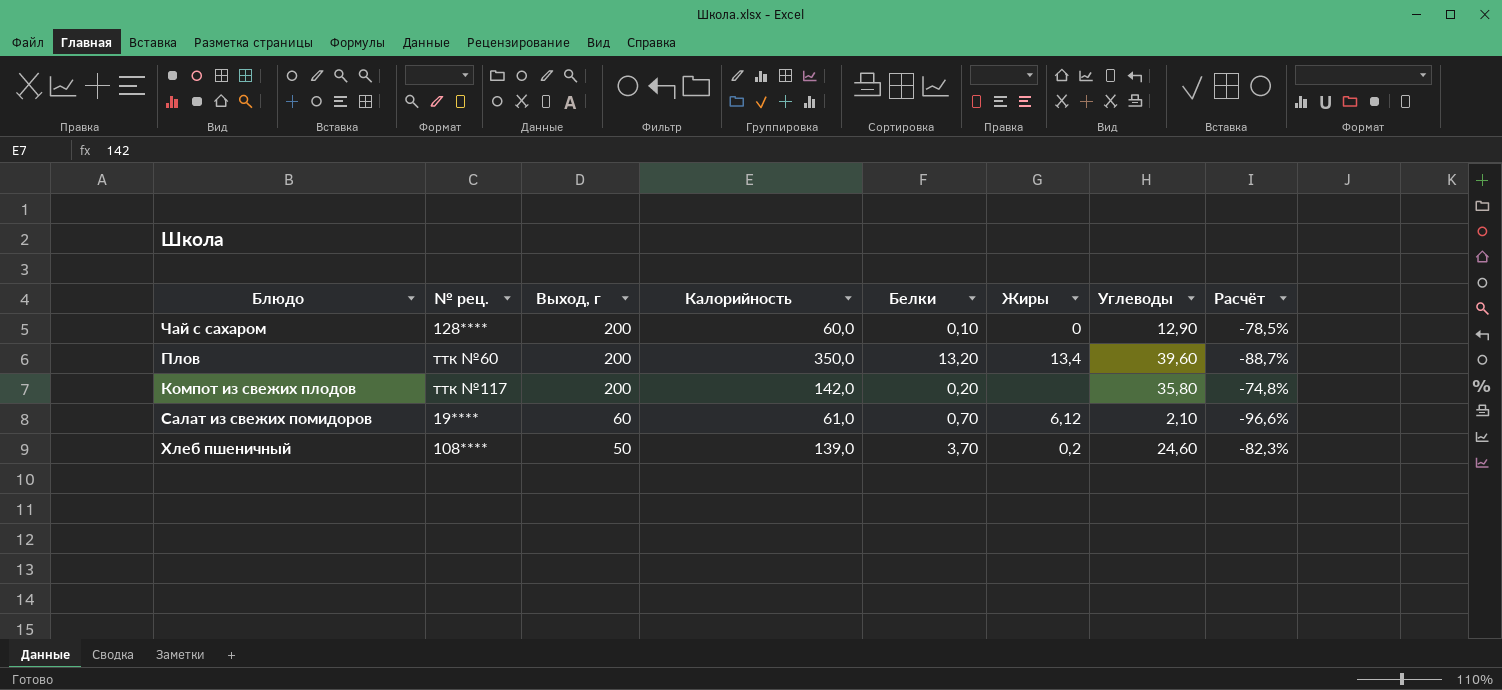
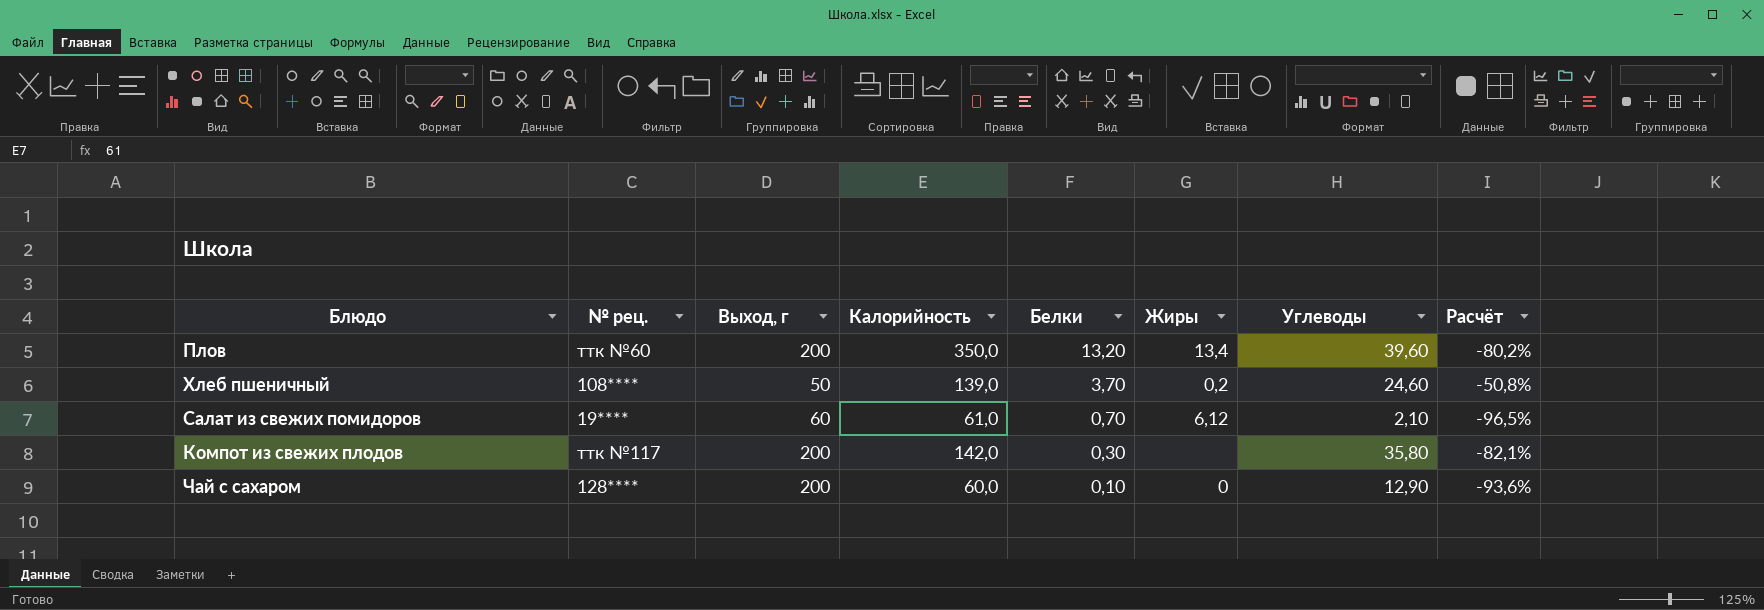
row order: Выход, г descending -> Белки descending
column Расчёт | formula: ([Углеводы] - [Калорийность]) / [Калорийность] -> ([Углеводы] - [Выход, г]) / [Выход, г]
Компот из свежих плодов | Белки: 0,20 -> 0,30

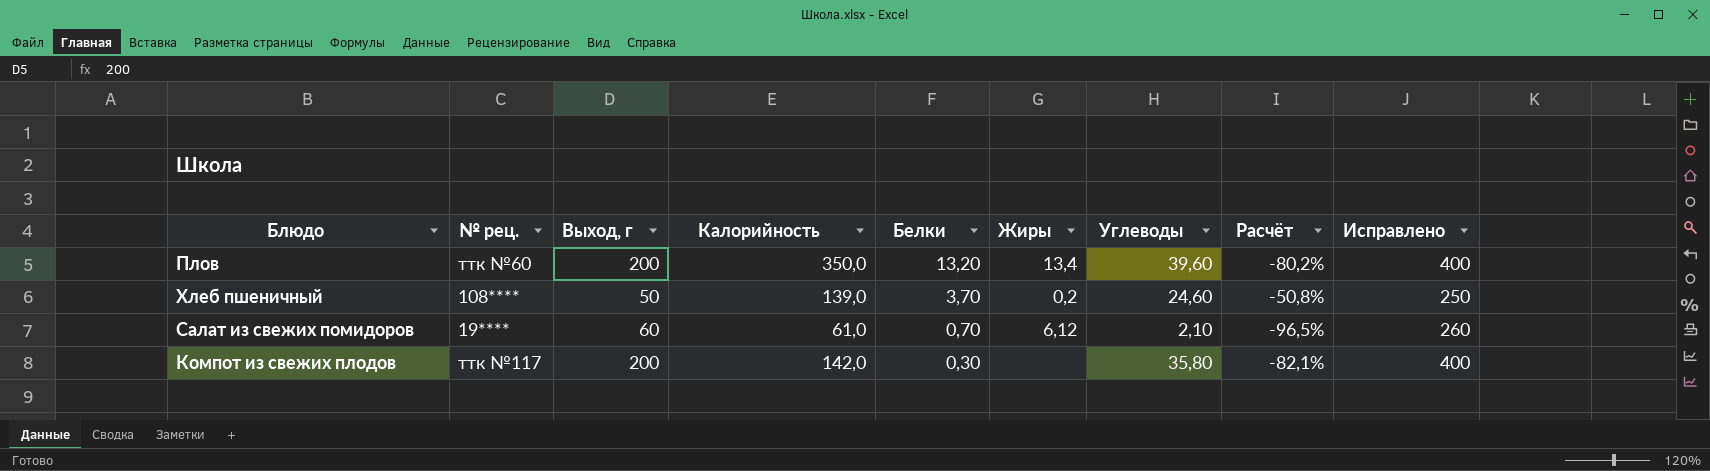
column Исправлено | formula: none -> [Выход, г] + 200
row Чай с сахаром: 128**** | 200 | 60,0 | 0,10 | 0 | 12,90 | -93,6% -> none

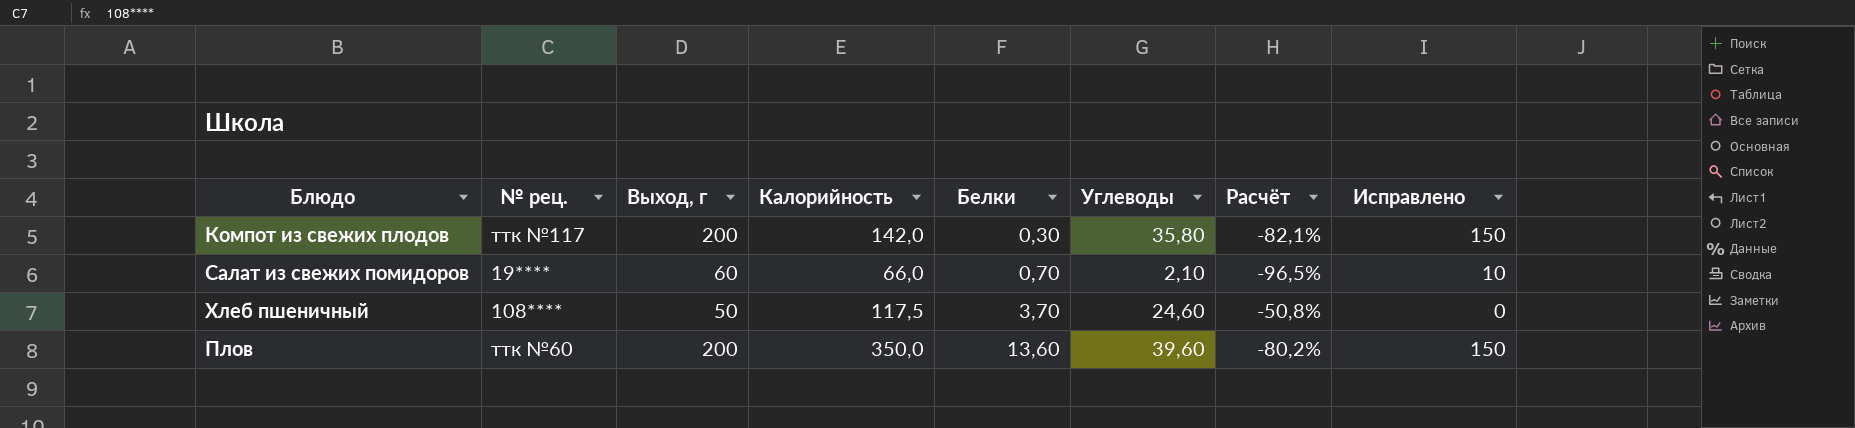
row order: Белки descending -> Белки ascending
column Жиры | position: 6 -> none
column Исправлено | formula: [Выход, г] + 200 -> [Выход, г] - 50
Салат из свежих помидоров | Калорийность: 61,0 -> 66,0
Хлеб пшеничный | Калорийность: 139,0 -> 117,5
Плов | Белки: 13,20 -> 13,60

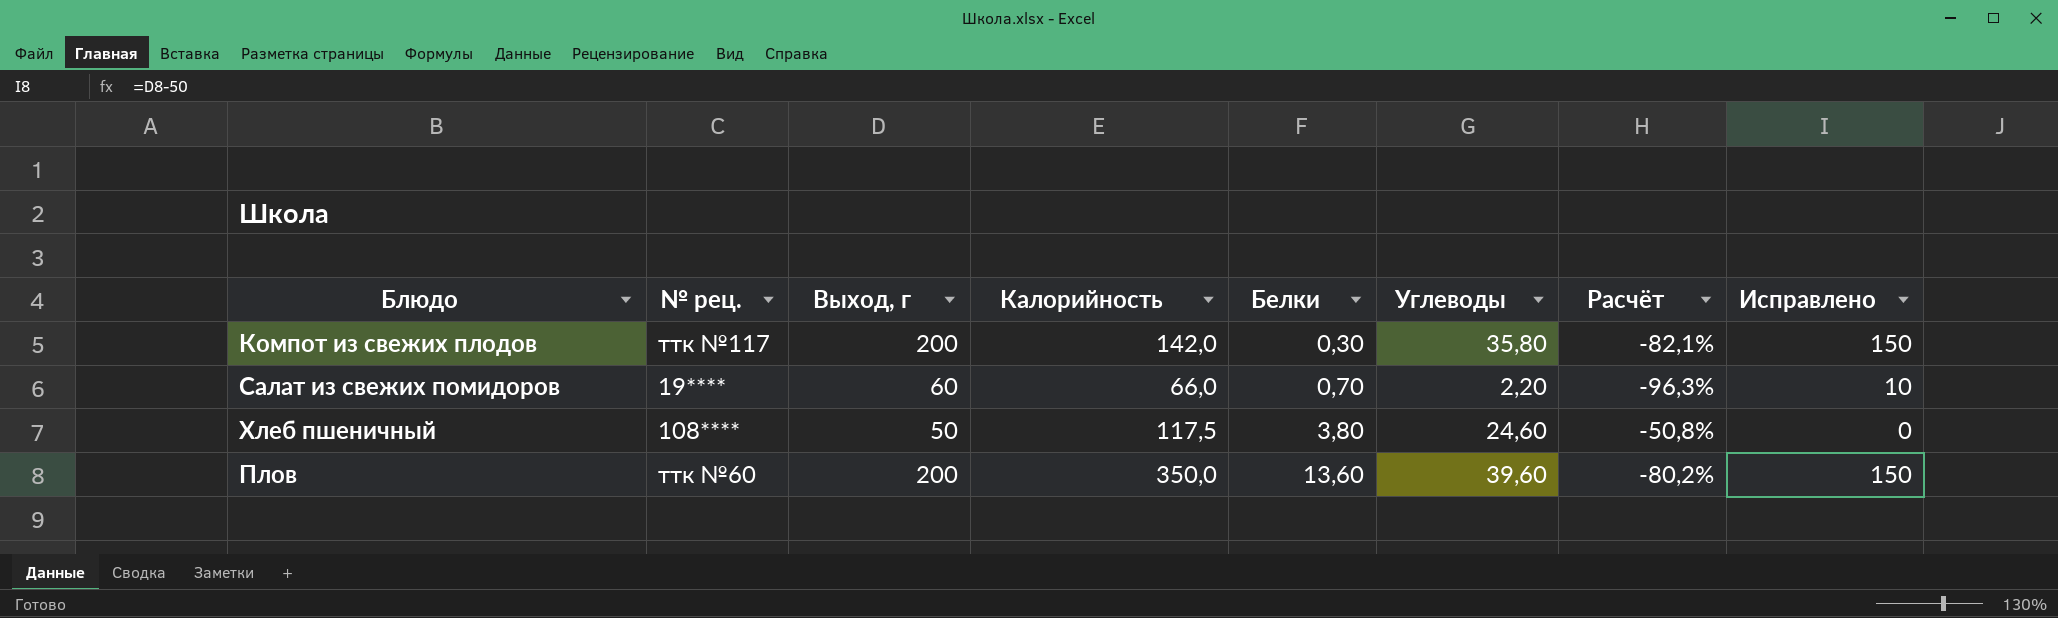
Салат из свежих помидоров | Углеводы: 2,10 -> 2,20
Салат из свежих помидоров | Расчёт: -96,5% -> -96,3%
Хлеб пшеничный | Белки: 3,70 -> 3,80

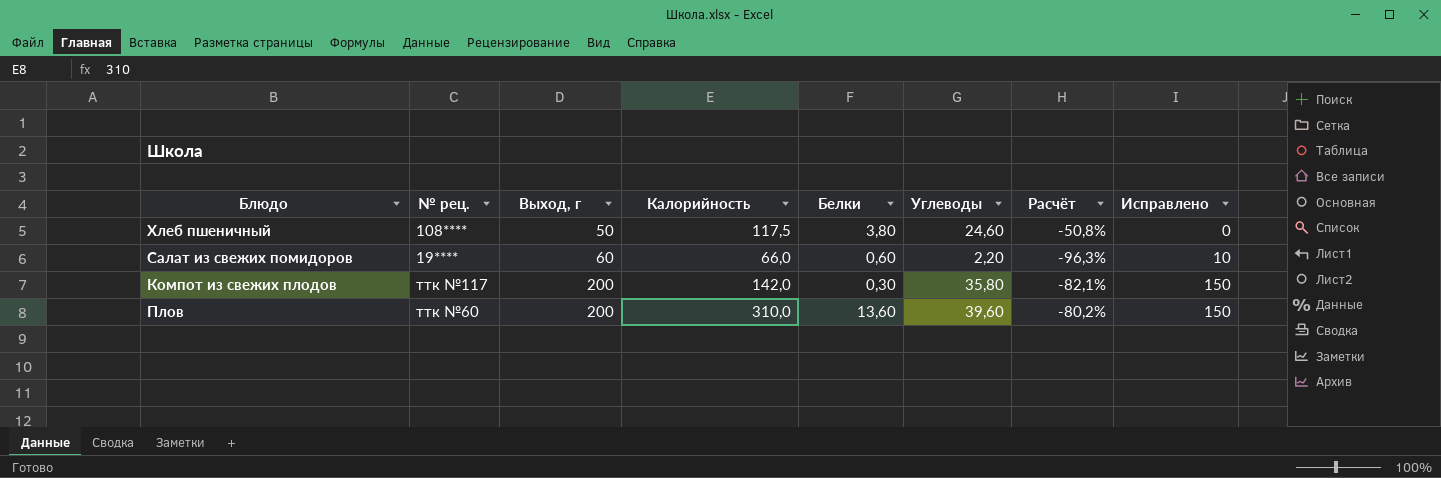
row order: Белки ascending -> Выход, г ascending
Салат из свежих помидоров | Белки: 0,70 -> 0,60
Плов | Калорийность: 350,0 -> 310,0

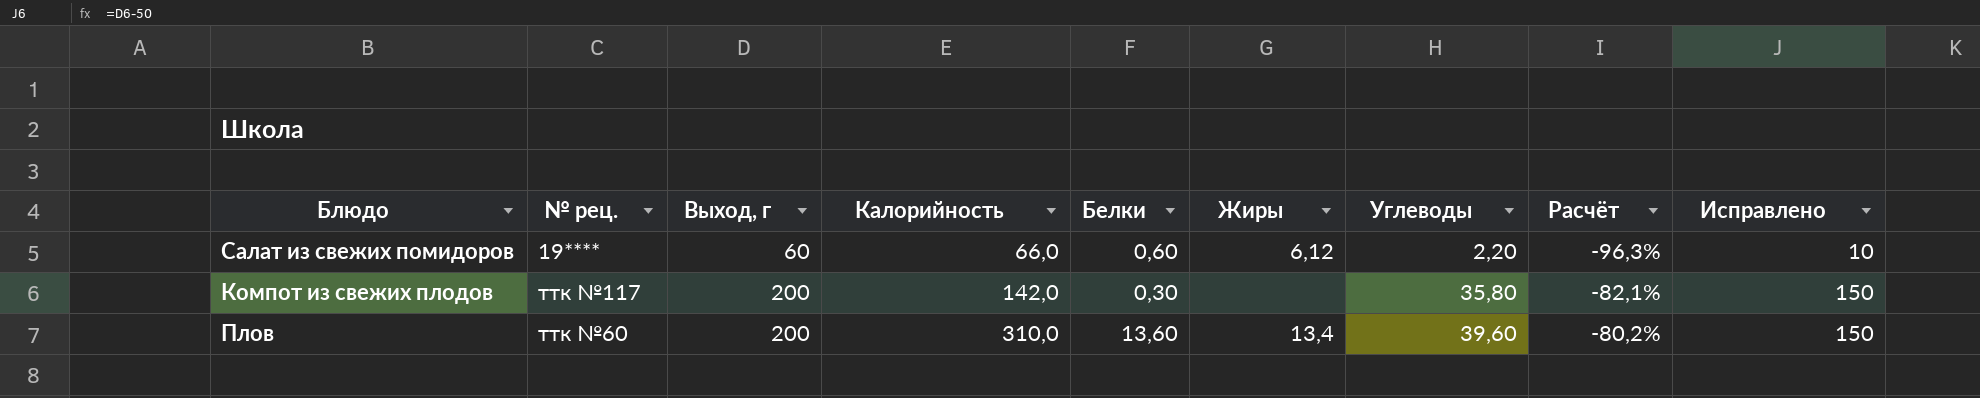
column Жиры | position: none -> 6
row Хлеб пшеничный: 108**** | 50 | 117,5 | 3,80 | 24,60 | -50,8% | 0 -> none

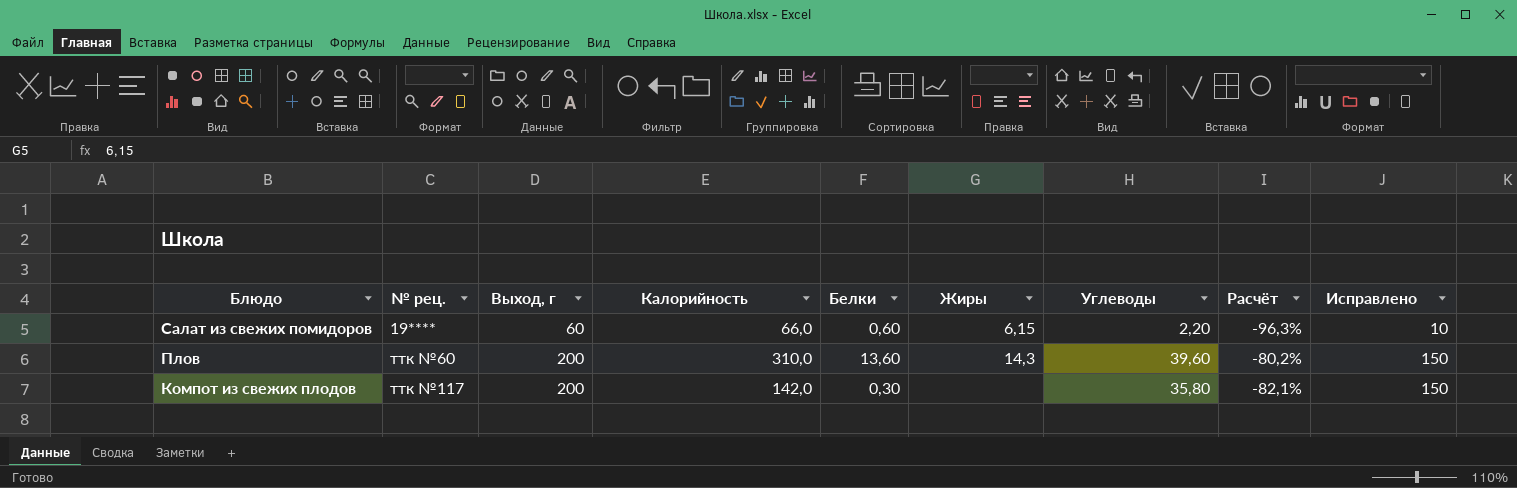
row order: Выход, г ascending -> Блюдо descending
Салат из свежих помидоров | Жиры: 6,12 -> 6,15
Плов | Жиры: 13,4 -> 14,3

